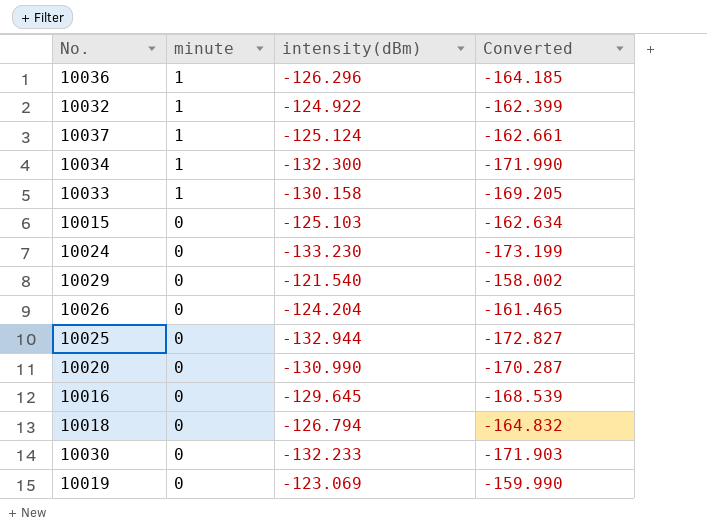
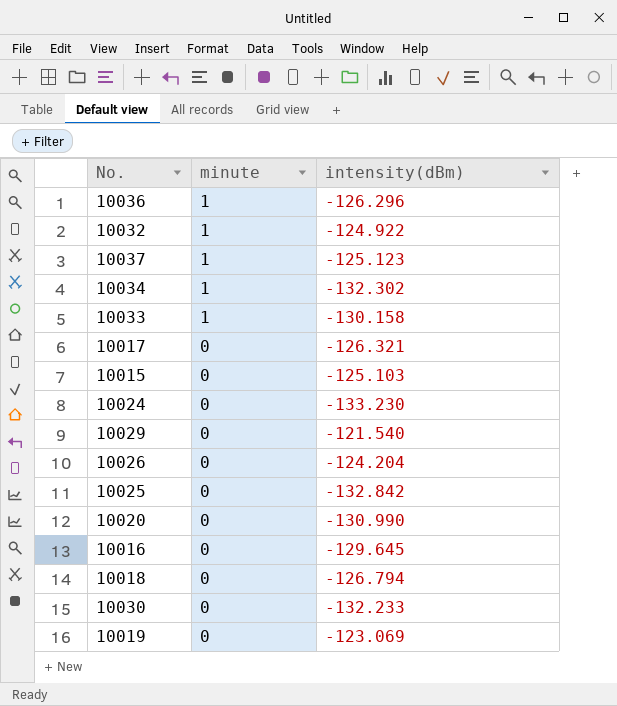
column Converted | formula: [intensity(dBm)] * 1.3 -> none
10037 | intensity(dBm): -125.124 -> -125.123
10034 | intensity(dBm): -132.300 -> -132.302
row 10017: none -> 0 | -126.321
10025 | intensity(dBm): -132.944 -> -132.842

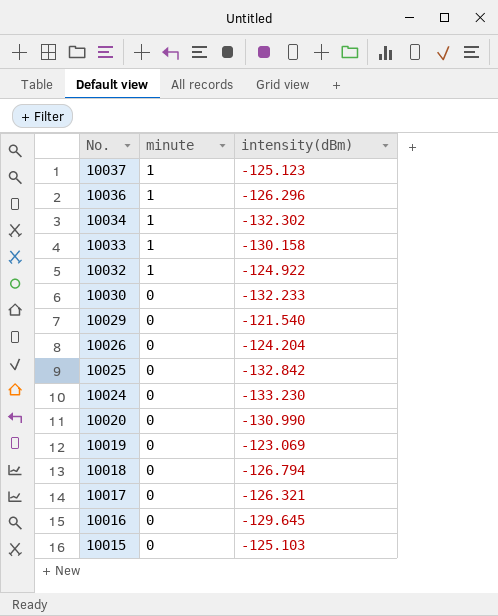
row order: minute descending -> No. descending

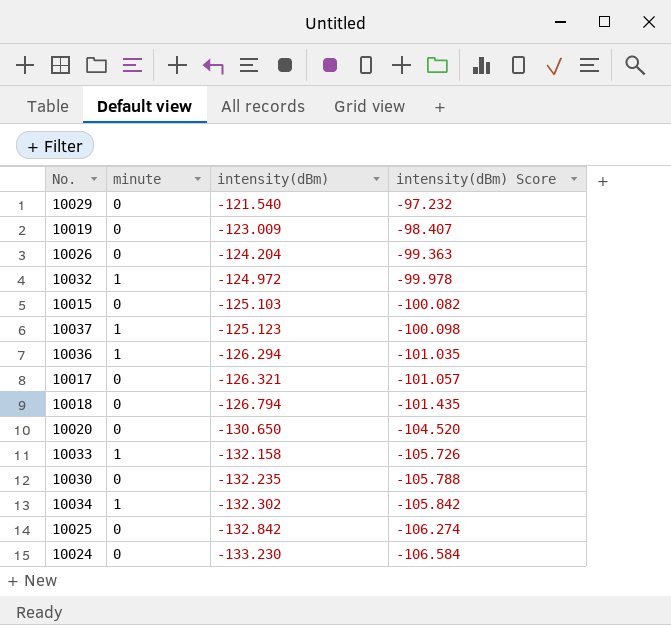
row order: No. descending -> intensity(dBm) descending
column intensity(dBm) Score | formula: none -> [intensity(dBm)] * 0.8
row 10016: 0 | -129.645 -> none
10019 | intensity(dBm): -123.069 -> -123.009
10032 | intensity(dBm): -124.922 -> -124.972
10036 | intensity(dBm): -126.296 -> -126.294
10020 | intensity(dBm): -130.990 -> -130.650
10033 | intensity(dBm): -130.158 -> -132.158
10030 | intensity(dBm): -132.233 -> -132.235

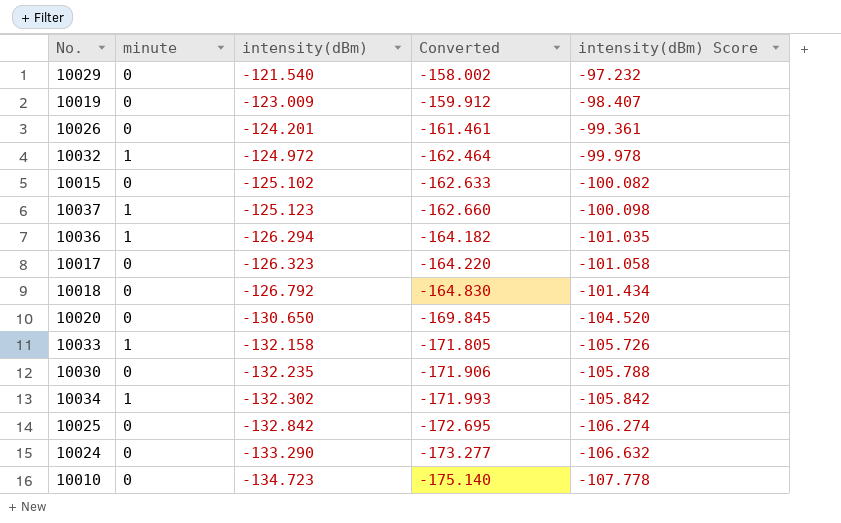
column Converted | formula: none -> [intensity(dBm)] * 1.3
10026 | intensity(dBm): -124.204 -> -124.201
10026 | intensity(dBm) Score: -99.363 -> -99.361
10015 | intensity(dBm): -125.103 -> -125.102
10017 | intensity(dBm): -126.321 -> -126.323
10017 | intensity(dBm) Score: -101.057 -> -101.058
10018 | intensity(dBm): -126.794 -> -126.792
10018 | intensity(dBm) Score: -101.435 -> -101.434
10024 | intensity(dBm): -133.230 -> -133.290
10024 | intensity(dBm) Score: -106.584 -> -106.632
row 10010: none -> 0 | -134.723 | -175.140 | -107.778

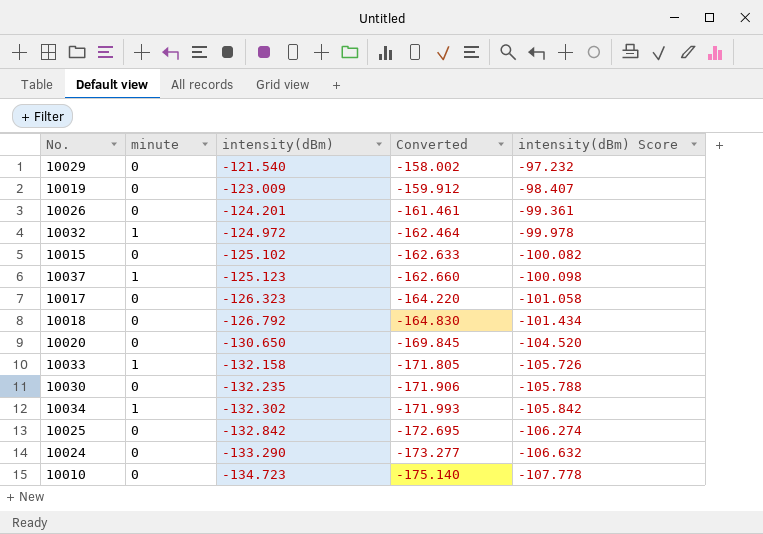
row 10036: 1 | -126.294 | -164.182 | -101.035 -> none

